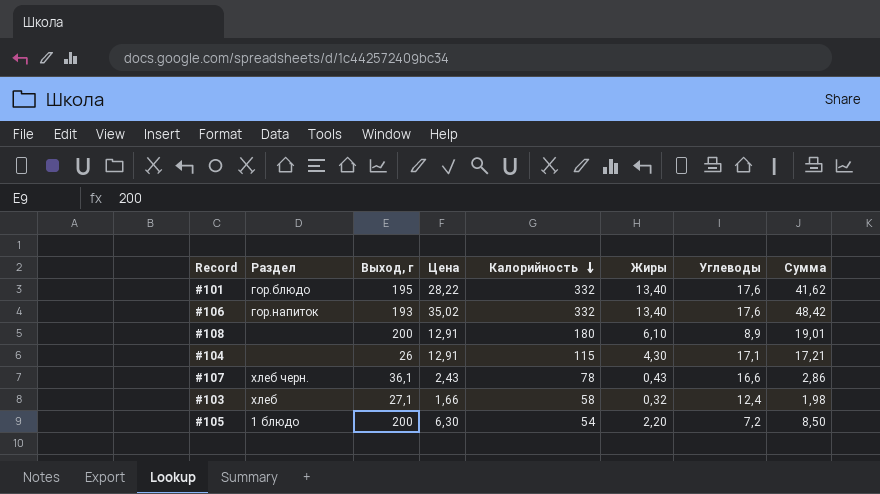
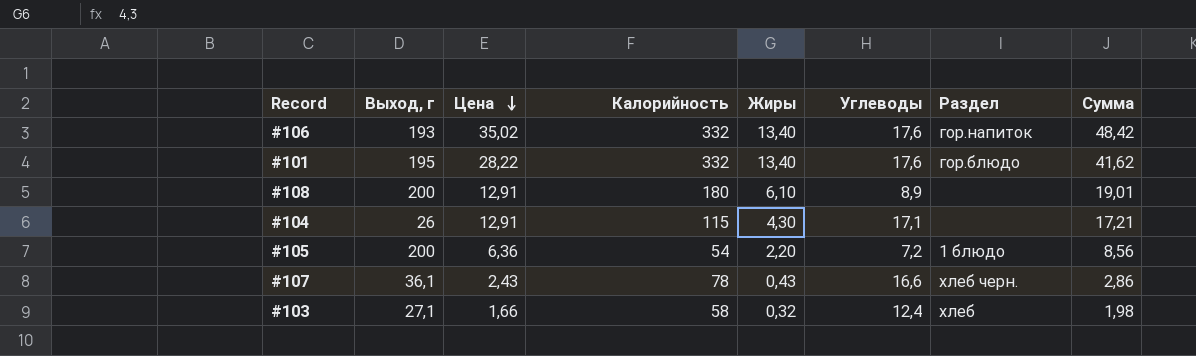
row order: Калорийность descending -> Цена descending
column Раздел | position: 2 -> 7
#105 | Цена: 6,30 -> 6,36
#105 | Сумма: 8,50 -> 8,56

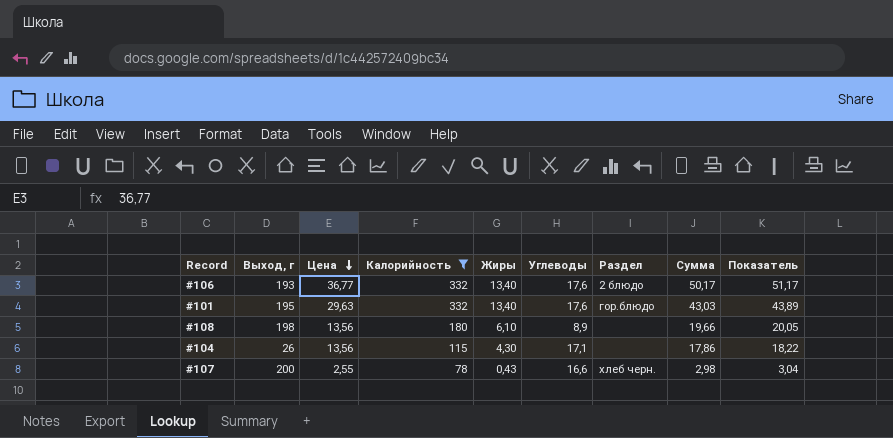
filter: none -> Калорийность >= 78
column Показатель | formula: none -> [Сумма] * 1,02
#106 | Цена: 35,02 -> 36,77
#106 | Раздел: гор.напиток -> 2 блюдо
#106 | Сумма: 48,42 -> 50,17
#101 | Цена: 28,22 -> 29,63
#101 | Сумма: 41,62 -> 43,03
#108 | Выход, г: 200 -> 198
#108 | Цена: 12,91 -> 13,56
#108 | Сумма: 19,01 -> 19,66
#104 | Цена: 12,91 -> 13,56
#104 | Сумма: 17,21 -> 17,86
#107 | Выход, г: 36,1 -> 200
#107 | Цена: 2,43 -> 2,55
#107 | Сумма: 2,86 -> 2,98

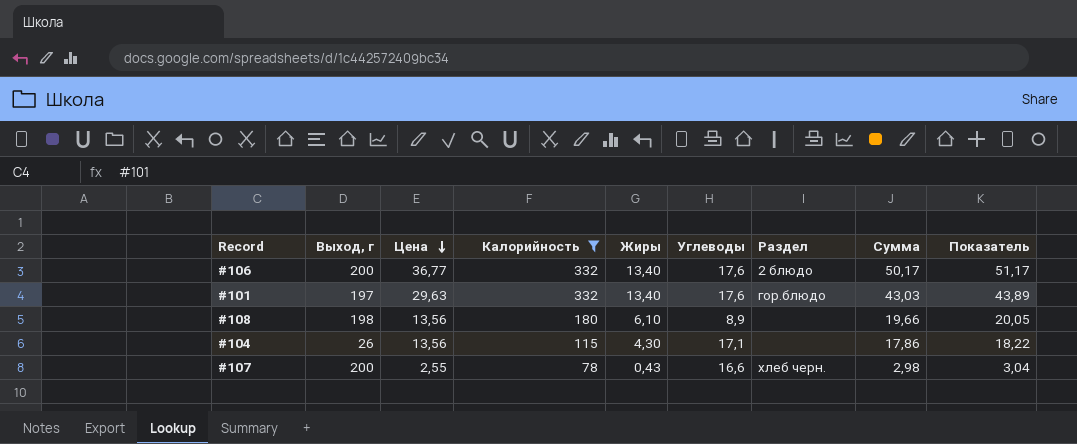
#106 | Выход, г: 193 -> 200
#101 | Выход, г: 195 -> 197

